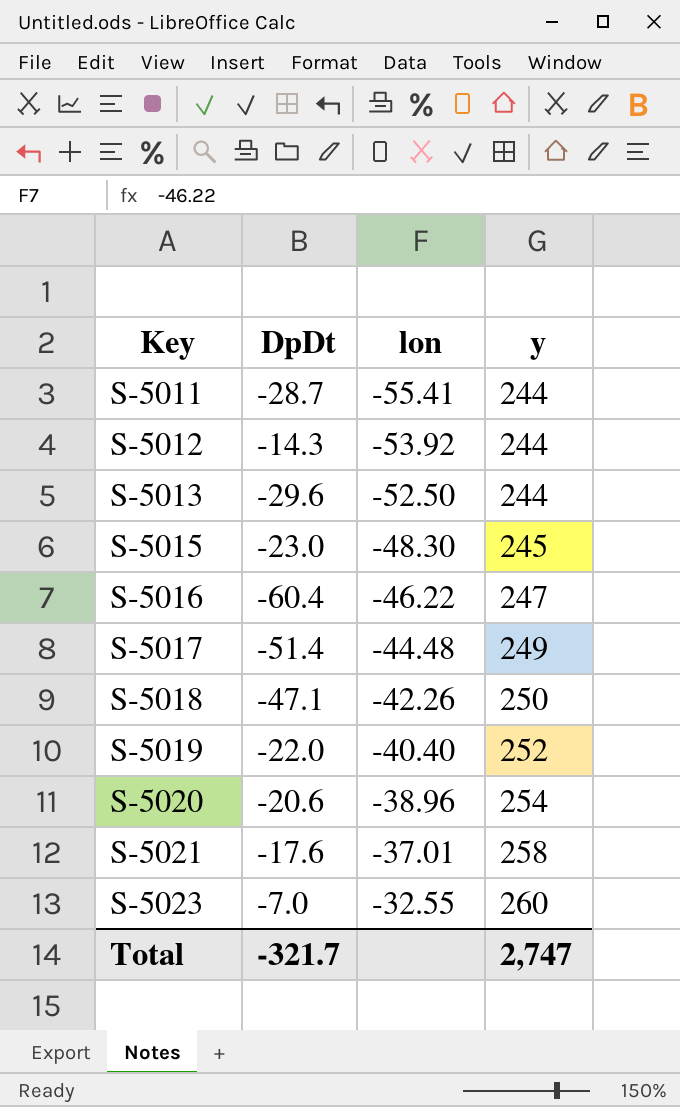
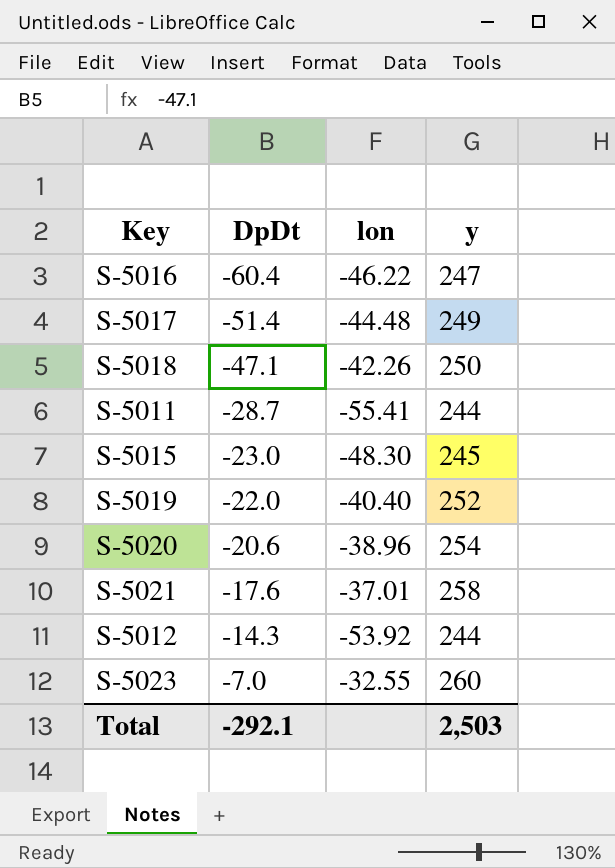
row order: Key ascending -> DpDt ascending
row S-5013: -29.6 | -52.50 | 244 -> none
Total | DpDt: -321.7 -> -292.1
Total | y: 2,747 -> 2,503

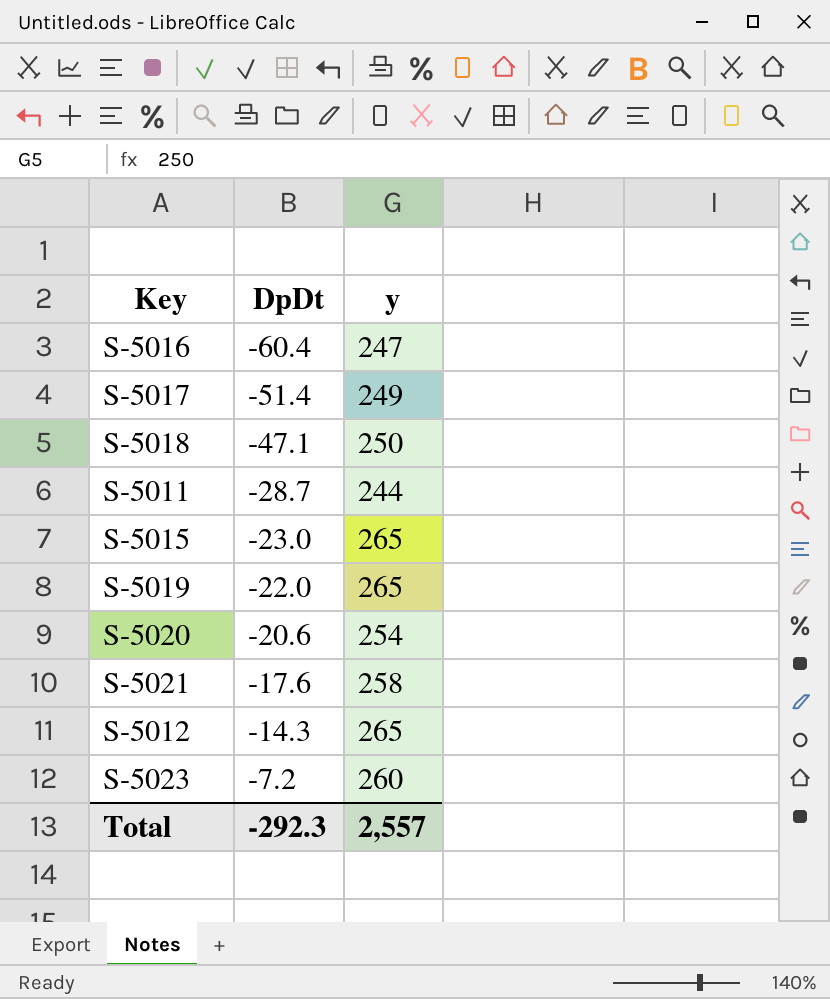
column lon | position: 3 -> none
S-5015 | y: 245 -> 265
S-5019 | y: 252 -> 265
S-5012 | y: 244 -> 265
S-5023 | DpDt: -7.0 -> -7.2
Total | DpDt: -292.1 -> -292.3
Total | y: 2,503 -> 2,557

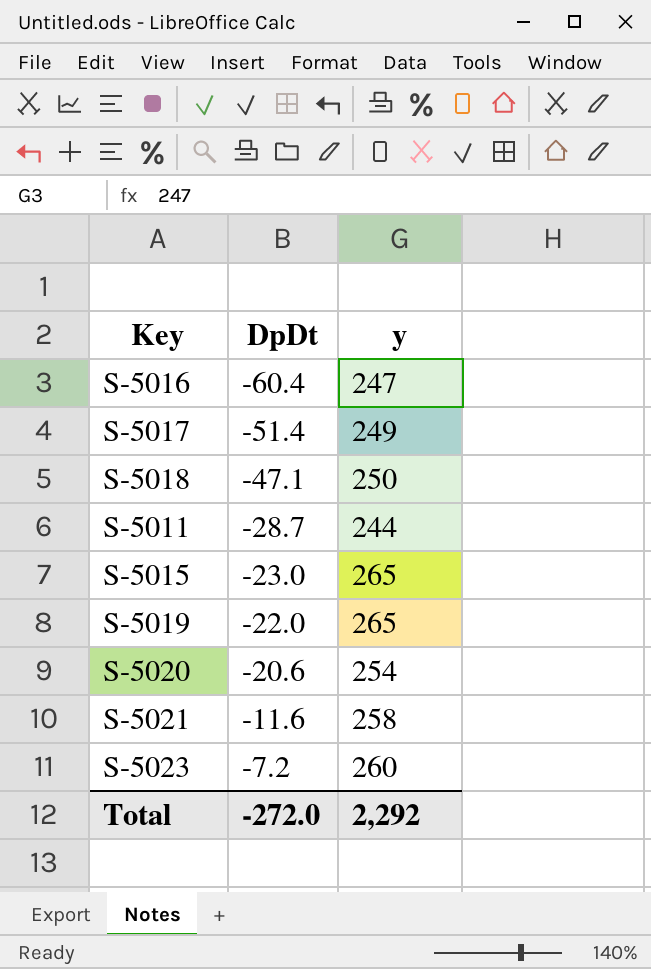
row S-5012: -14.3 | 265 -> none
S-5021 | DpDt: -17.6 -> -11.6
Total | DpDt: -292.3 -> -272.0
Total | y: 2,557 -> 2,292

